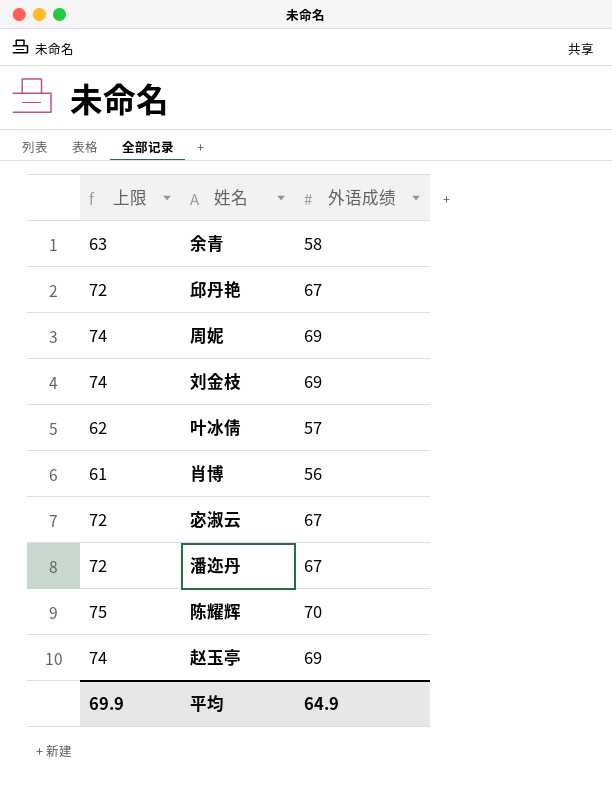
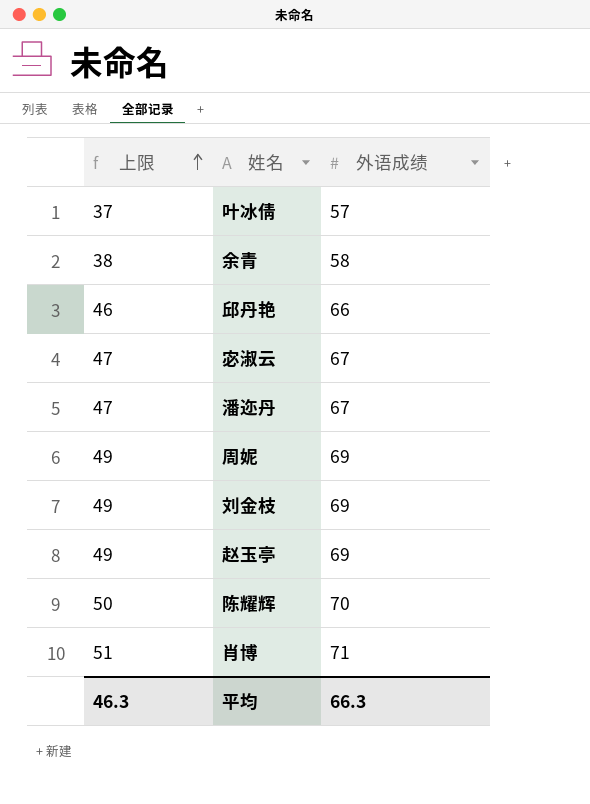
row order: none -> 上限 ascending
column 上限 | formula: [外语成绩] + 5 -> [外语成绩] - 20
邱丹艳 | 外语成绩: 67 -> 66
肖博 | 外语成绩: 56 -> 71
平均 | 上限: 69.9 -> 46.3
平均 | 外语成绩: 64.9 -> 66.3

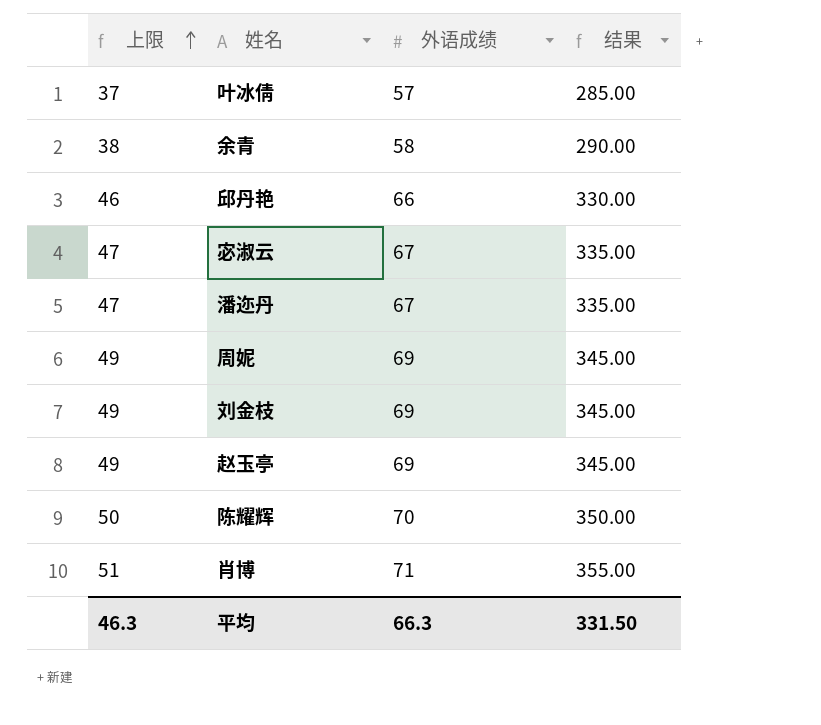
column 结果 | formula: none -> [外语成绩] * 5

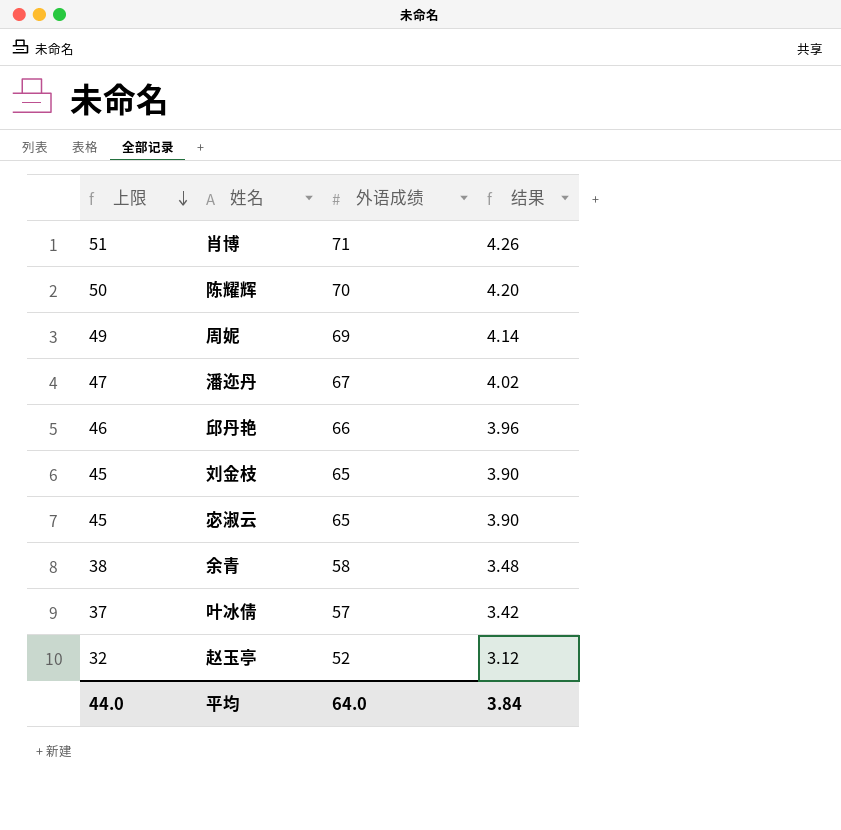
row order: 上限 ascending -> 上限 descending
column 结果 | formula: [外语成绩] * 5 -> [外语成绩] * 0.06
刘金枝 | 上限: 49 -> 45
刘金枝 | 外语成绩: 69 -> 65
宓淑云 | 上限: 47 -> 45
宓淑云 | 外语成绩: 67 -> 65
赵玉亭 | 上限: 49 -> 32
赵玉亭 | 外语成绩: 69 -> 52
平均 | 上限: 46.3 -> 44.0
平均 | 外语成绩: 66.3 -> 64.0
平均 | 结果: 331.50 -> 3.84

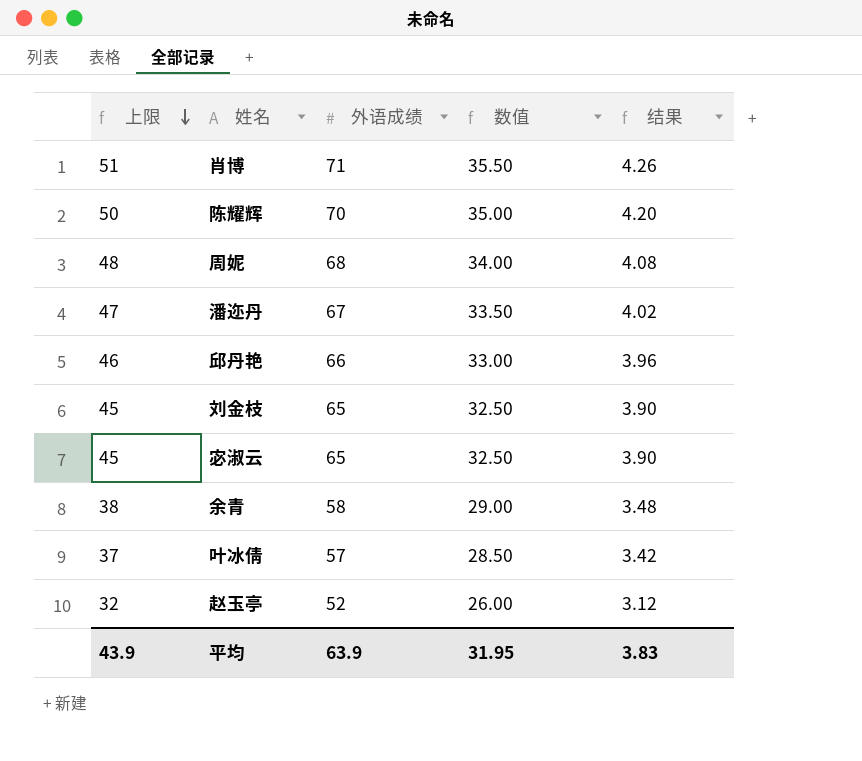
column 数值 | formula: none -> [外语成绩] * 0.5
周妮 | 上限: 49 -> 48
周妮 | 外语成绩: 69 -> 68
周妮 | 结果: 4.14 -> 4.08
平均 | 上限: 44.0 -> 43.9
平均 | 外语成绩: 64.0 -> 63.9
平均 | 结果: 3.84 -> 3.83

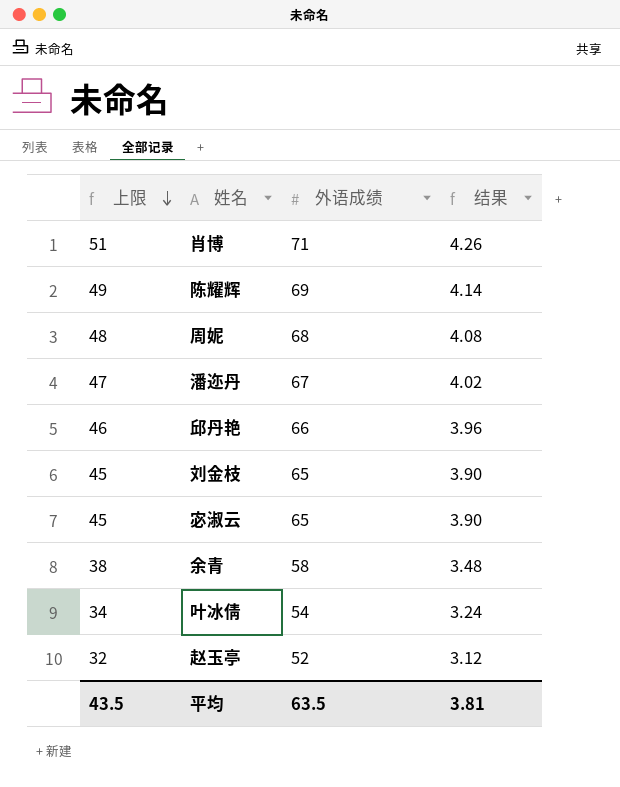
column 数值 | formula: [外语成绩] * 0.5 -> none
陈耀辉 | 上限: 50 -> 49
陈耀辉 | 外语成绩: 70 -> 69
陈耀辉 | 结果: 4.20 -> 4.14
叶冰倩 | 上限: 37 -> 34
叶冰倩 | 外语成绩: 57 -> 54
叶冰倩 | 结果: 3.42 -> 3.24
平均 | 上限: 43.9 -> 43.5
平均 | 外语成绩: 63.9 -> 63.5
平均 | 结果: 3.83 -> 3.81

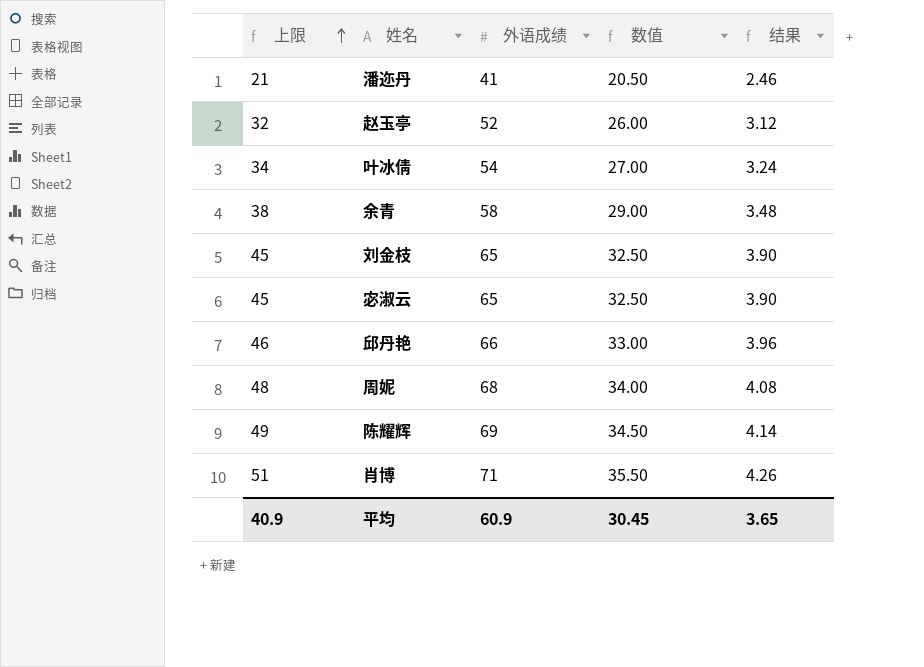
row order: 上限 descending -> 上限 ascending
column 数值 | formula: none -> [外语成绩] * 0.5
潘迩丹 | 上限: 47 -> 21
潘迩丹 | 外语成绩: 67 -> 41
潘迩丹 | 结果: 4.02 -> 2.46
平均 | 上限: 43.5 -> 40.9
平均 | 外语成绩: 63.5 -> 60.9
平均 | 结果: 3.81 -> 3.65

